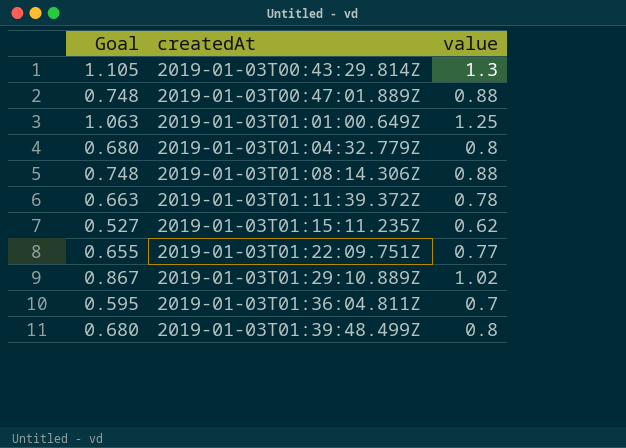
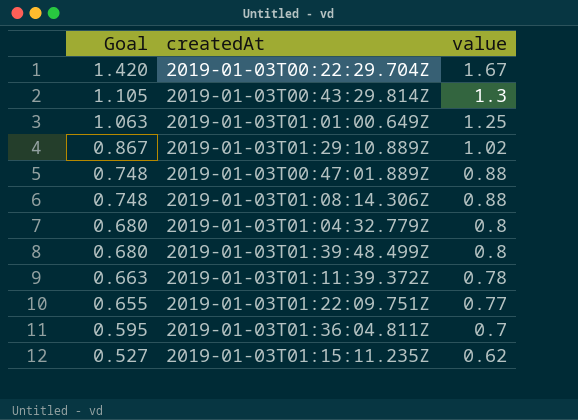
row order: createdAt ascending -> Goal descending
row 2019-01-03T00:22:29.704Z: none -> 1.420 | 1.67

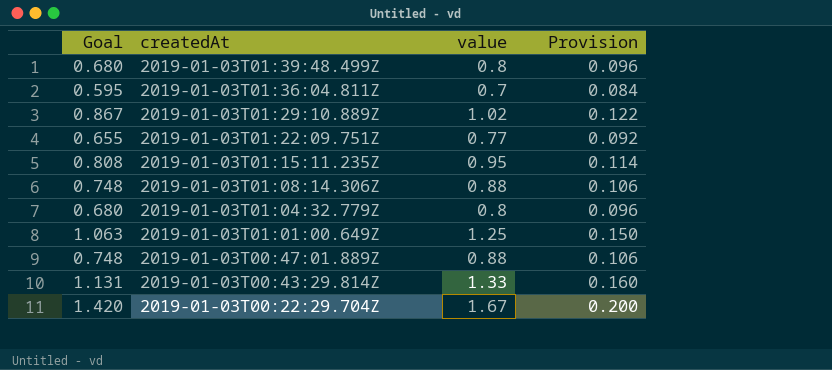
row order: Goal descending -> createdAt descending
column Provision | formula: none -> [value] * 0.12
row 2019-01-03T01:11:39.372Z: 0.663 | 0.78 -> none
2019-01-03T01:15:11.235Z | Goal: 0.527 -> 0.808
2019-01-03T01:15:11.235Z | value: 0.62 -> 0.95
2019-01-03T00:43:29.814Z | Goal: 1.105 -> 1.131
2019-01-03T00:43:29.814Z | value: 1.3 -> 1.33

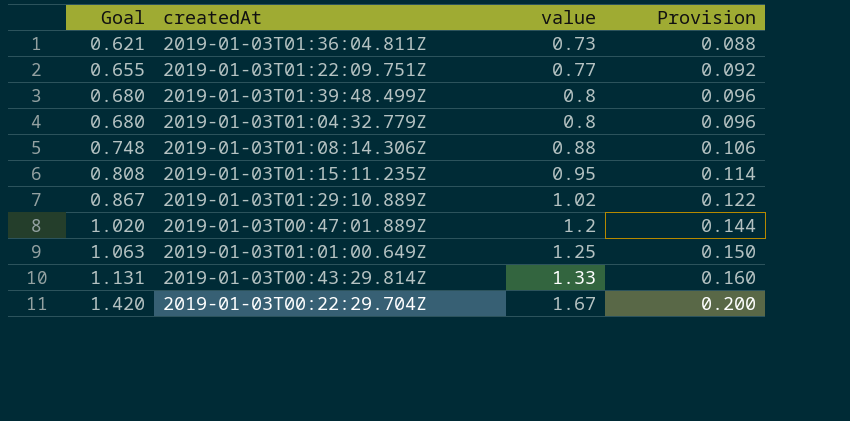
row order: createdAt descending -> Goal ascending
2019-01-03T01:36:04.811Z | Goal: 0.595 -> 0.621
2019-01-03T01:36:04.811Z | value: 0.7 -> 0.73
2019-01-03T01:36:04.811Z | Provision: 0.084 -> 0.088
2019-01-03T00:47:01.889Z | Goal: 0.748 -> 1.020
2019-01-03T00:47:01.889Z | value: 0.88 -> 1.2
2019-01-03T00:47:01.889Z | Provision: 0.106 -> 0.144

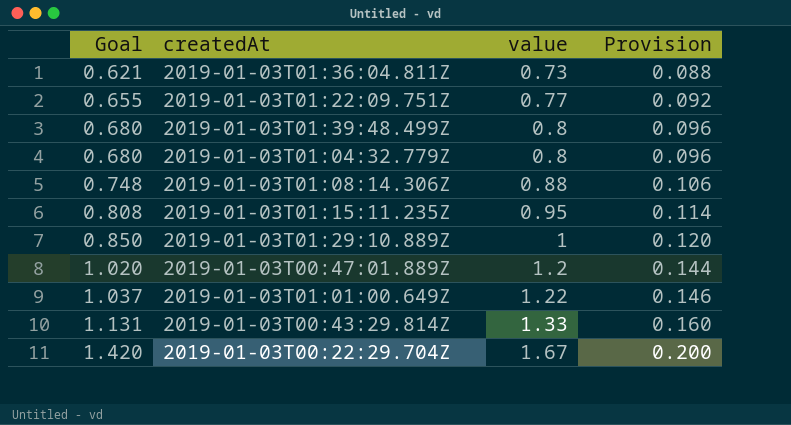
2019-01-03T01:29:10.889Z | Goal: 0.867 -> 0.850
2019-01-03T01:29:10.889Z | value: 1.02 -> 1
2019-01-03T01:29:10.889Z | Provision: 0.122 -> 0.120
2019-01-03T01:01:00.649Z | Goal: 1.063 -> 1.037
2019-01-03T01:01:00.649Z | value: 1.25 -> 1.22
2019-01-03T01:01:00.649Z | Provision: 0.150 -> 0.146

